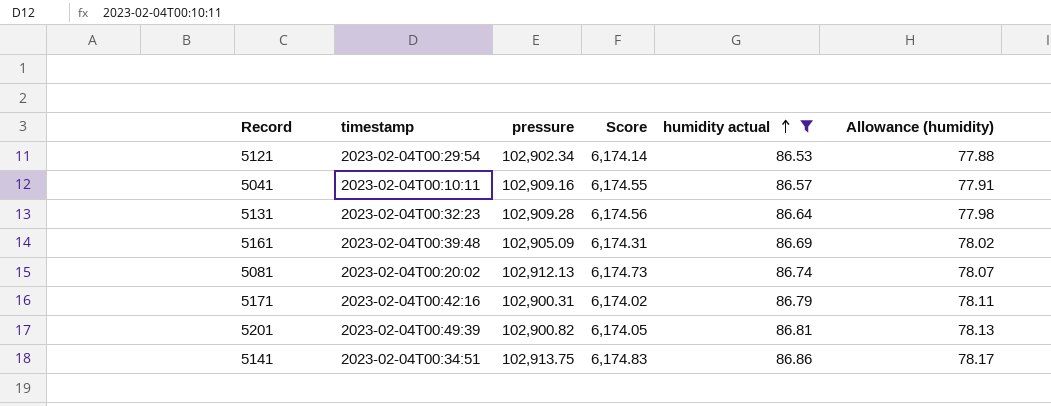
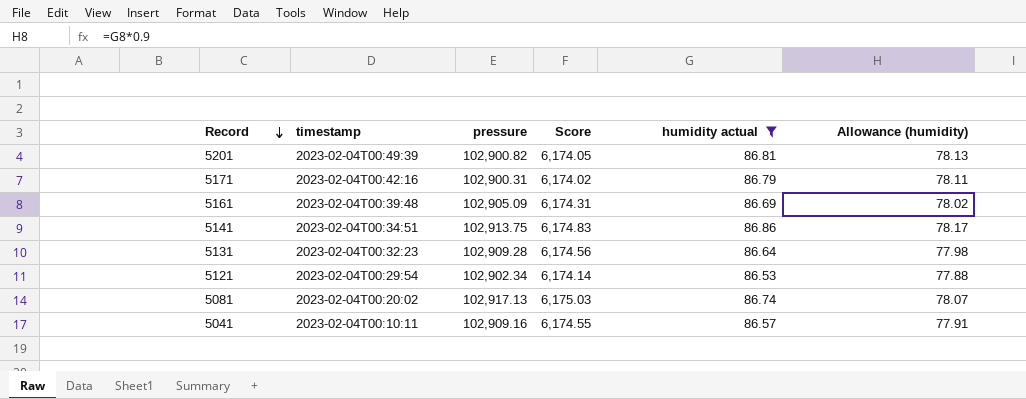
row order: humidity actual ascending -> Record descending
5081 | pressure: 102,912.13 -> 102,917.13
5081 | Score: 6,174.73 -> 6,175.03

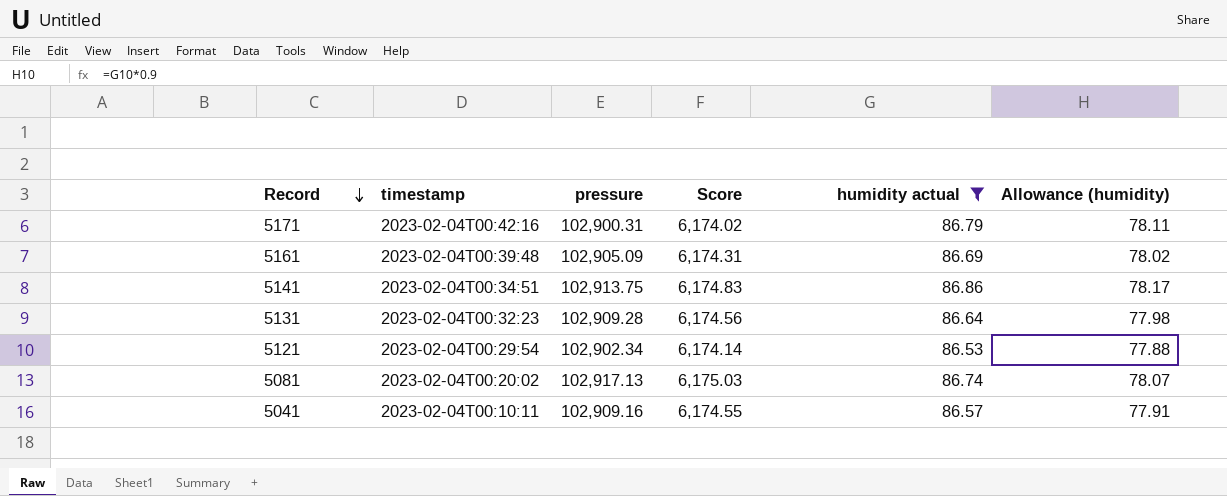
row 5201: 2023-02-04T00:49:39 | 102,900.82 | 6,174.05 | 86.81 | 78.13 -> none

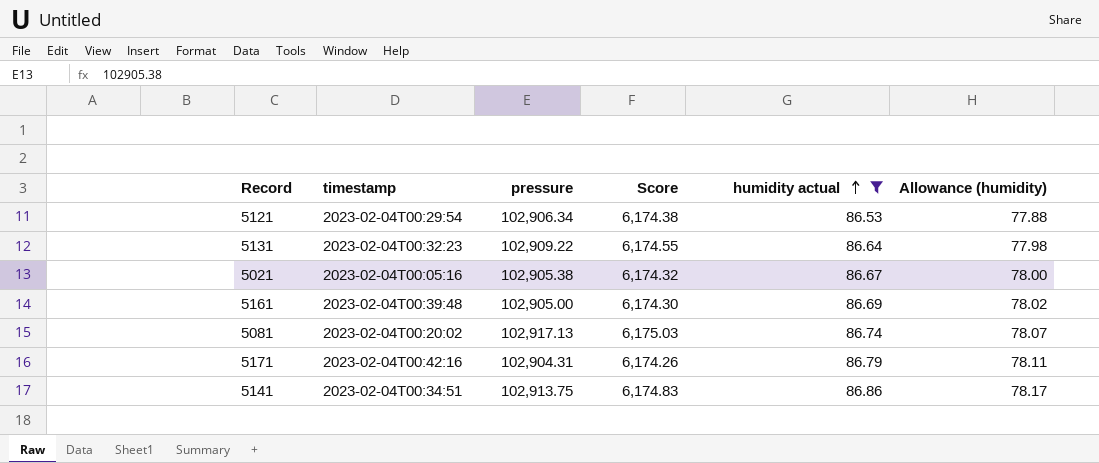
row order: Record descending -> humidity actual ascending
row 5041: 2023-02-04T00:10:11 | 102,909.16 | 6,174.55 | 86.57 | 77.91 -> none
5121 | pressure: 102,902.34 -> 102,906.34
5121 | Score: 6,174.14 -> 6,174.38
5131 | pressure: 102,909.28 -> 102,909.22
5131 | Score: 6,174.56 -> 6,174.55
row 5021: none -> 2023-02-04T00:05:16 | 102,905.38 | 6,174.32 | 86.67 | 78.00
5161 | pressure: 102,905.09 -> 102,905.00
5161 | Score: 6,174.31 -> 6,174.30
5171 | pressure: 102,900.31 -> 102,904.31
5171 | Score: 6,174.02 -> 6,174.26

